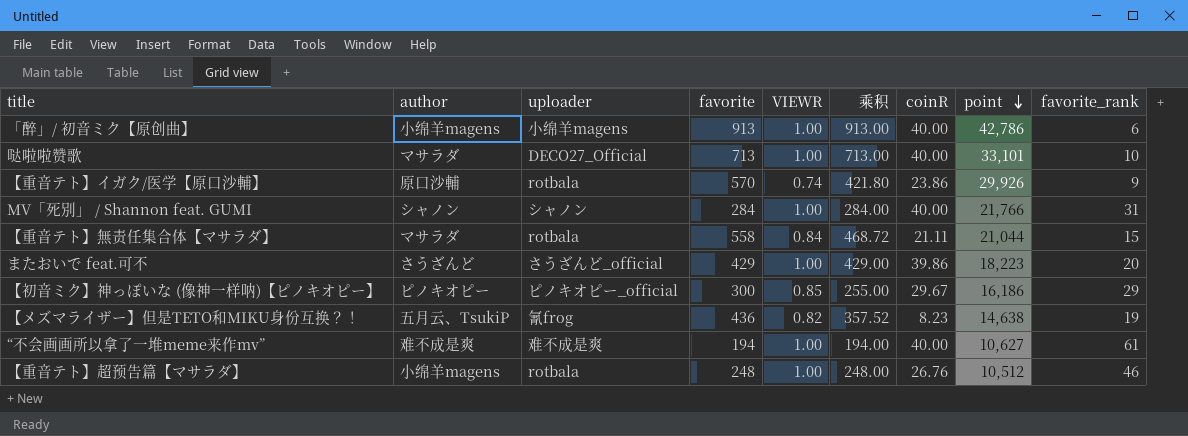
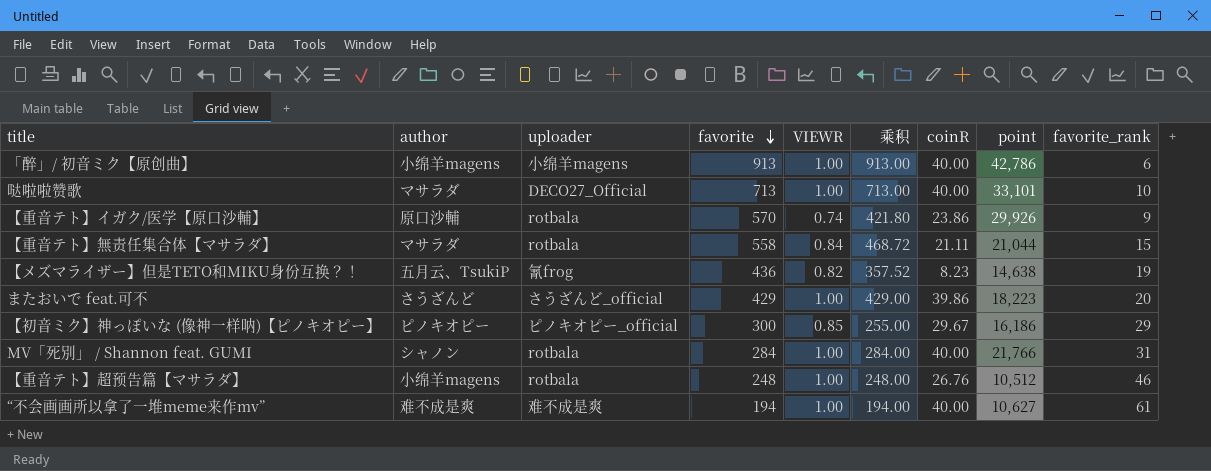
row order: point descending -> favorite descending
MV「死別」 / Shannon feat. GUMI | uploader: シャノン -> rotbala

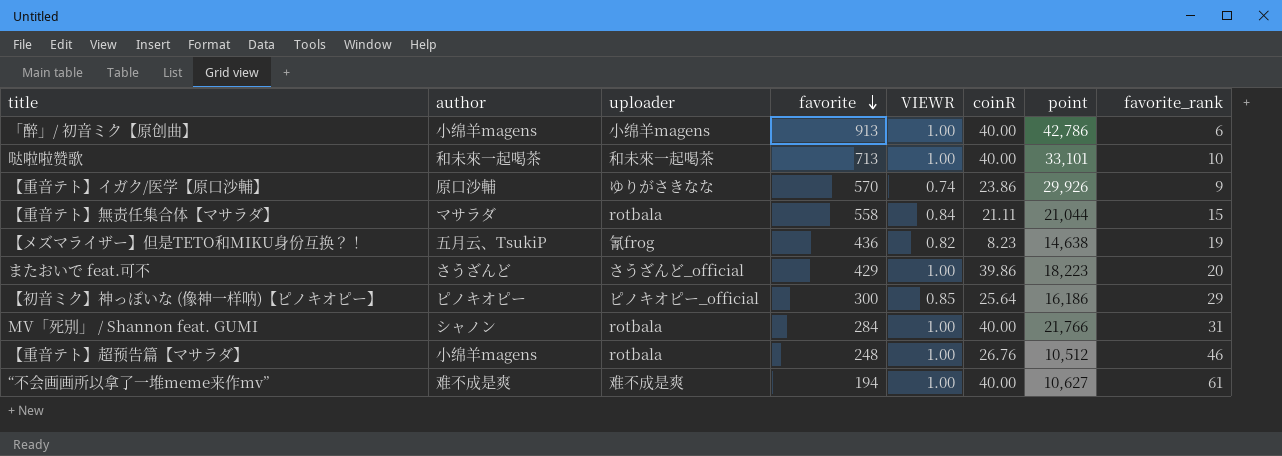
column 乘积 | formula: [favorite] * [VIEWR] -> none
哒啦啦赞歌 | author: マサラダ -> 和未來一起喝茶
哒啦啦赞歌 | uploader: DECO27_Official -> 和未來一起喝茶
【重音テト】イガク/医学【原口沙輔】 | uploader: rotbala -> ゆりがさきなな
【初音ミク】神っぽいな (像神一样呐)【ピノキオピー】 | coinR: 29.67 -> 25.64

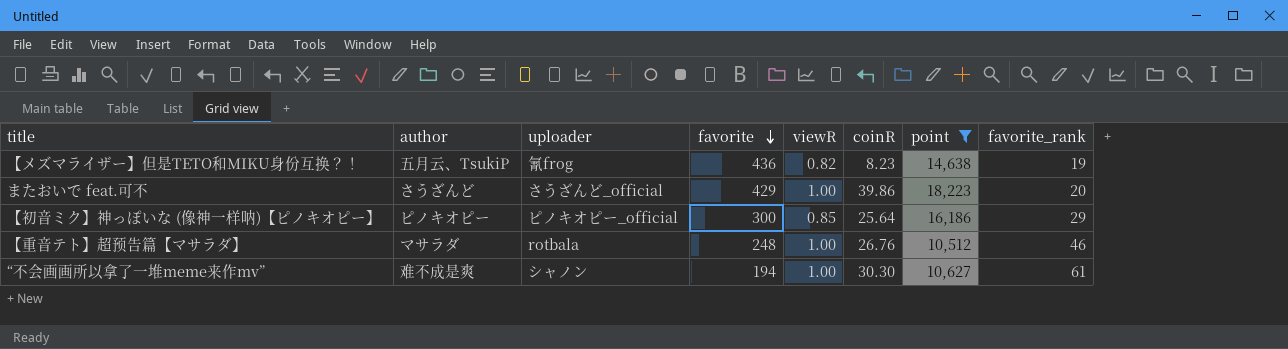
filter: none -> point <= 18,223
column name: VIEWR -> viewR
【重音テト】超预告篇【マサラダ】 | author: 小绵羊magens -> マサラダ
“不会画画所以拿了一堆meme来作mv” | uploader: 难不成是爽 -> シャノン
“不会画画所以拿了一堆meme来作mv” | coinR: 40.00 -> 30.30

